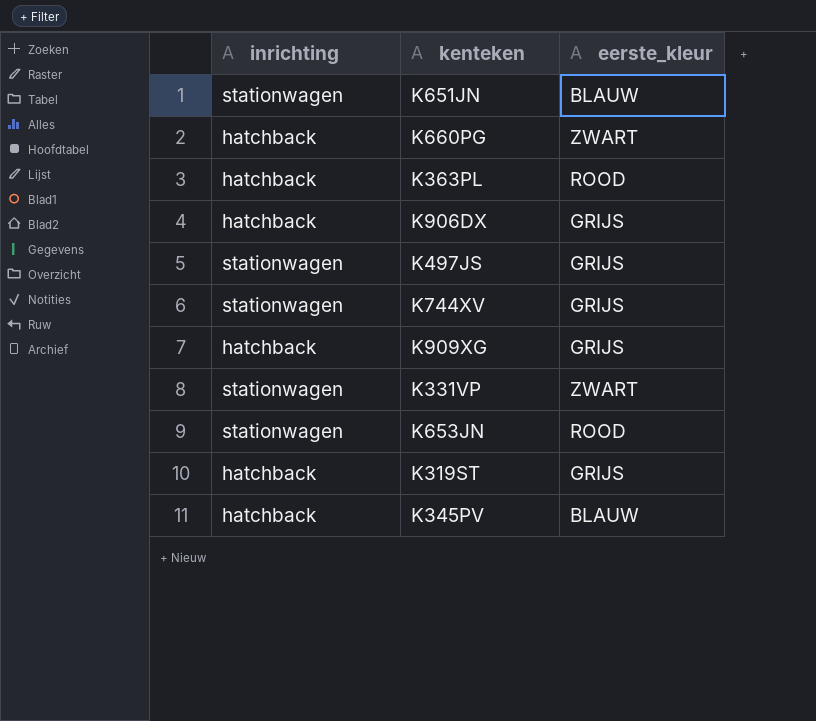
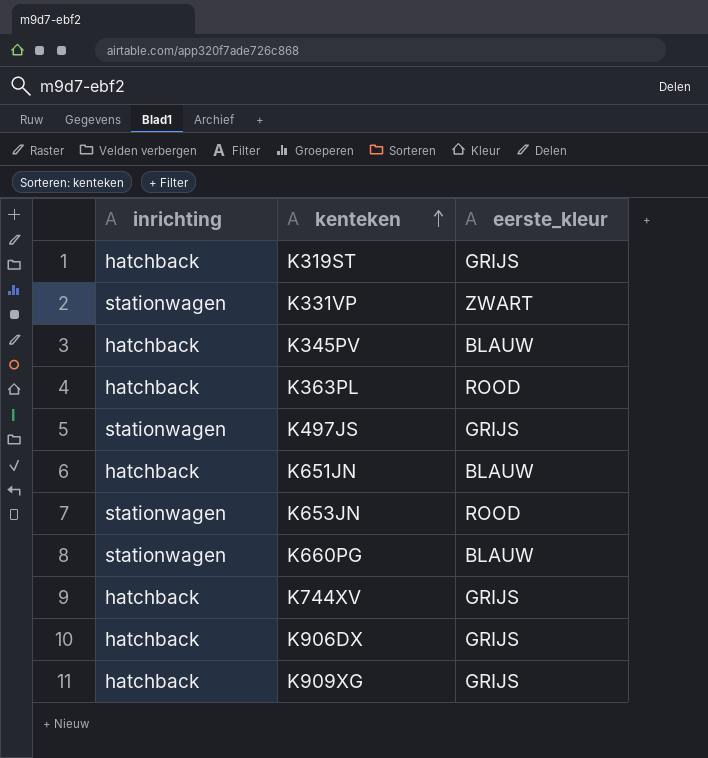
row order: none -> kenteken ascending
K651JN | inrichting: stationwagen -> hatchback
K660PG | inrichting: hatchback -> stationwagen
K660PG | eerste_kleur: ZWART -> BLAUW
K744XV | inrichting: stationwagen -> hatchback

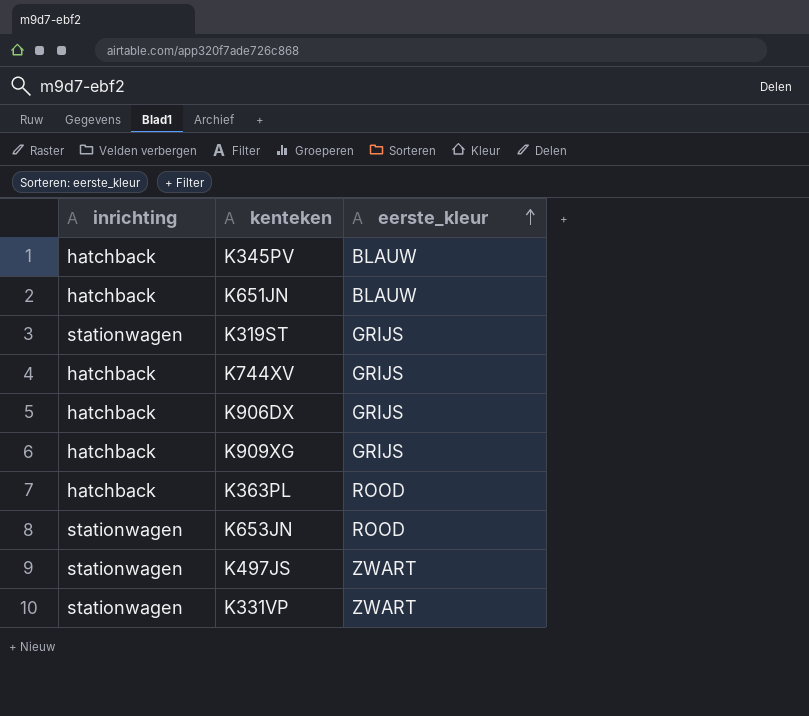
row order: kenteken ascending -> eerste_kleur ascending
row K660PG: stationwagen | BLAUW -> none
K319ST | inrichting: hatchback -> stationwagen
K497JS | eerste_kleur: GRIJS -> ZWART

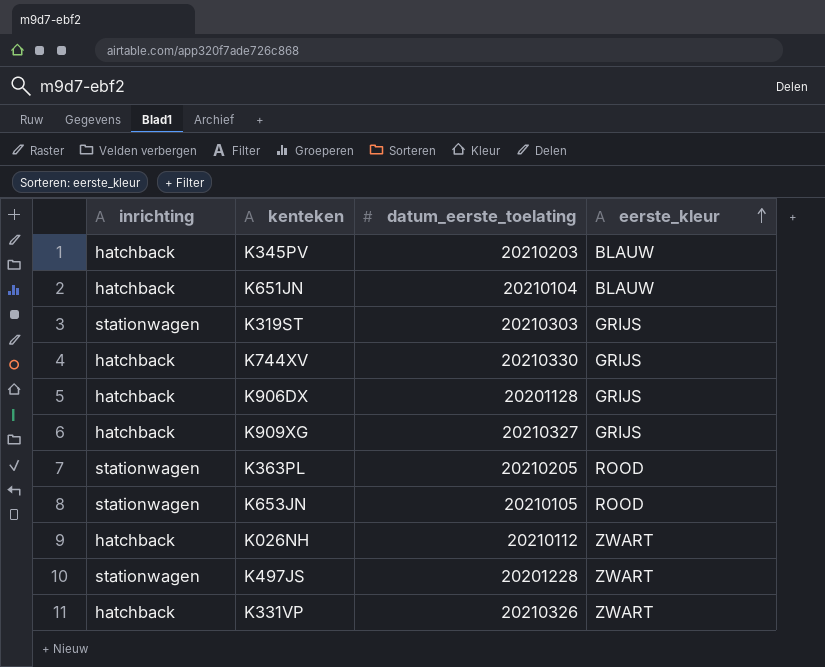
column datum_eerste_toelating | position: none -> 3
K363PL | inrichting: hatchback -> stationwagen
row K026NH: none -> hatchback | 20210112 | ZWART
K331VP | inrichting: stationwagen -> hatchback

